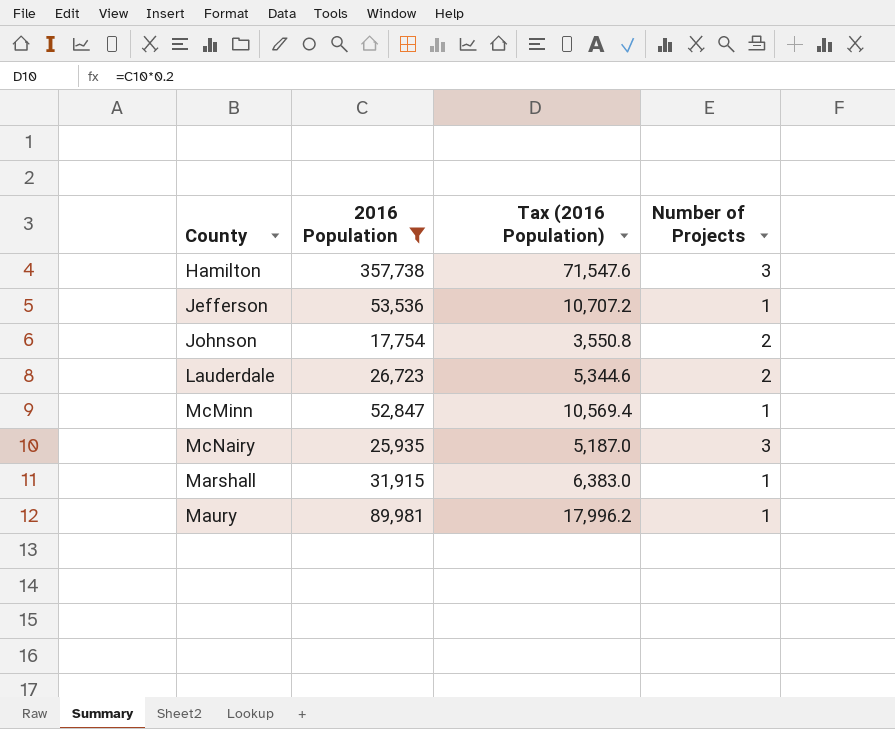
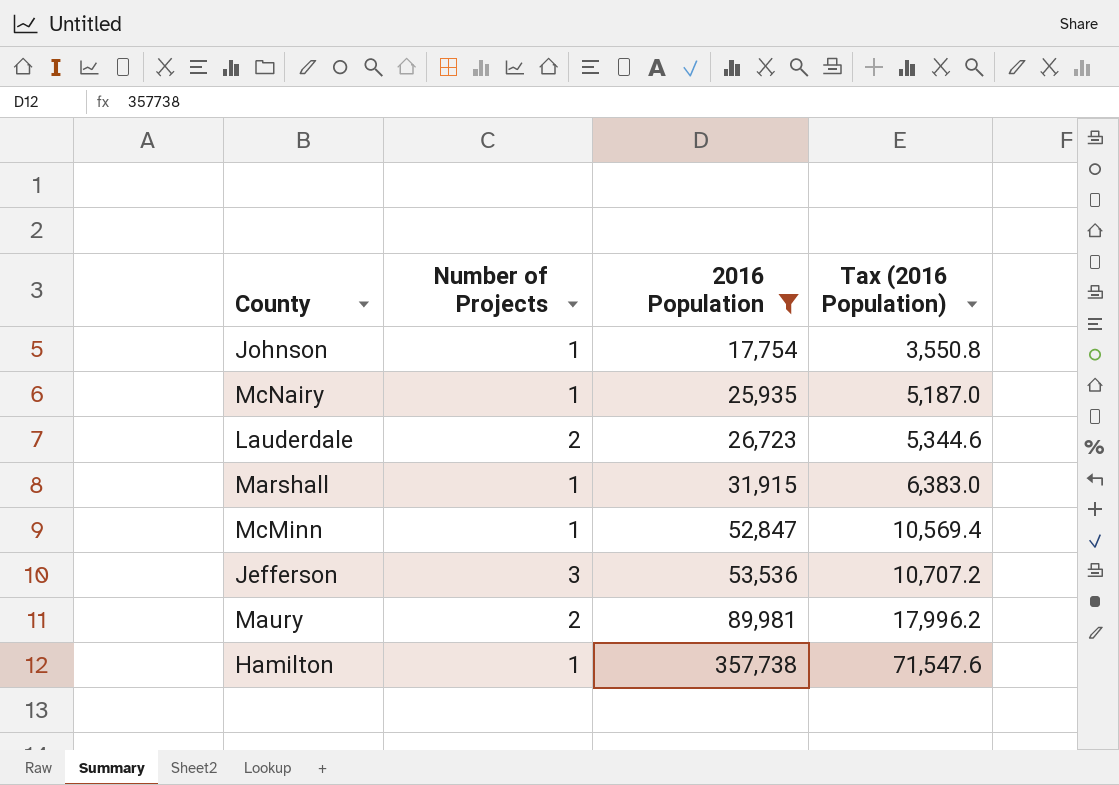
row order: none -> 2016 Population ascending
column Number of Projects | position: 4 -> 2
Johnson | Number of Projects: 2 -> 1
McNairy | Number of Projects: 3 -> 1
Jefferson | Number of Projects: 1 -> 3
Maury | Number of Projects: 1 -> 2
Hamilton | Number of Projects: 3 -> 1

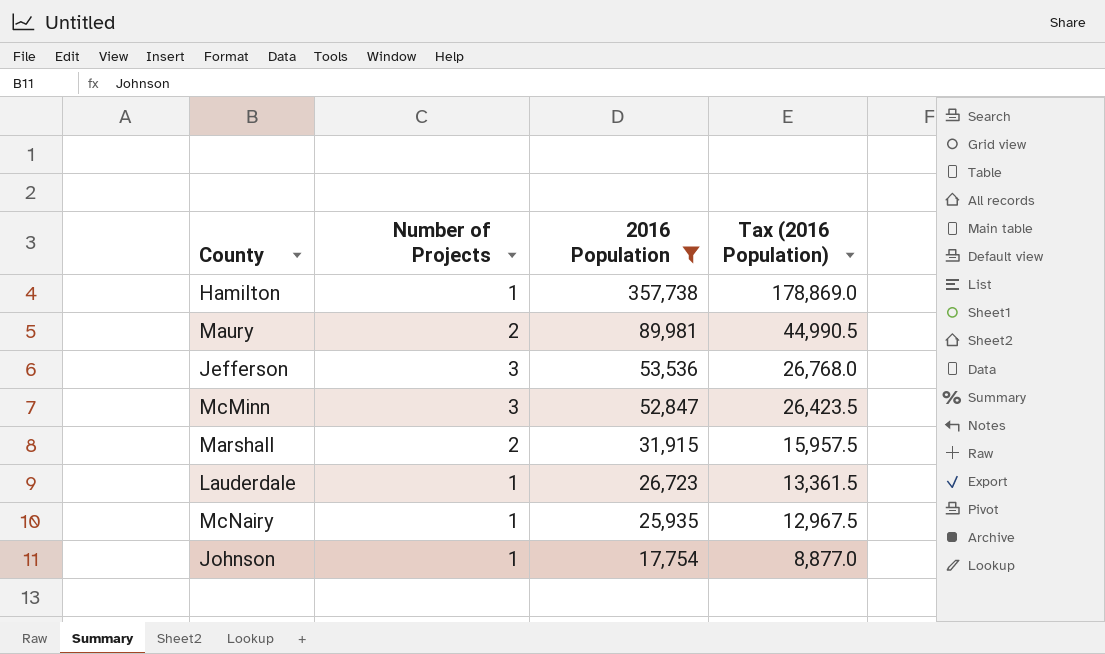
row order: 2016 Population ascending -> 2016 Population descending
column Tax (2016 Population) | formula: [2016 Population] * 0.2 -> [2016 Population] * 0.5
McMinn | Number of Projects: 1 -> 3
Marshall | Number of Projects: 1 -> 2
Lauderdale | Number of Projects: 2 -> 1

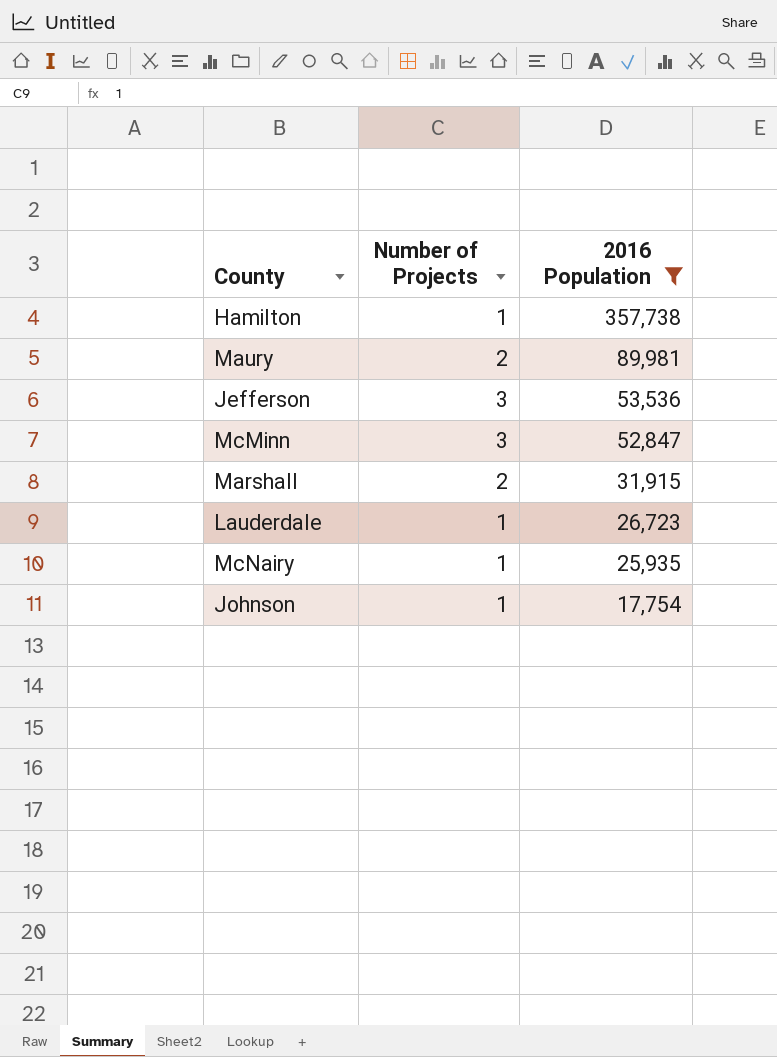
column Tax (2016 Population) | formula: [2016 Population] * 0.5 -> none

